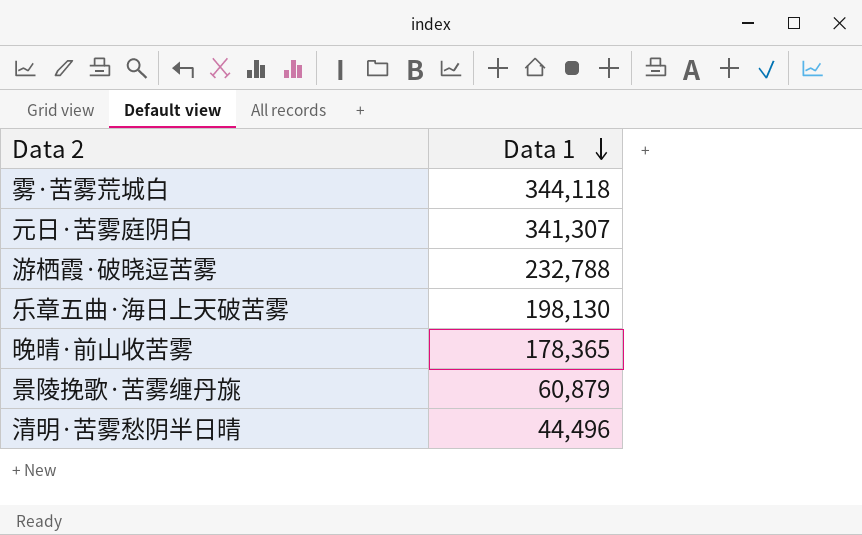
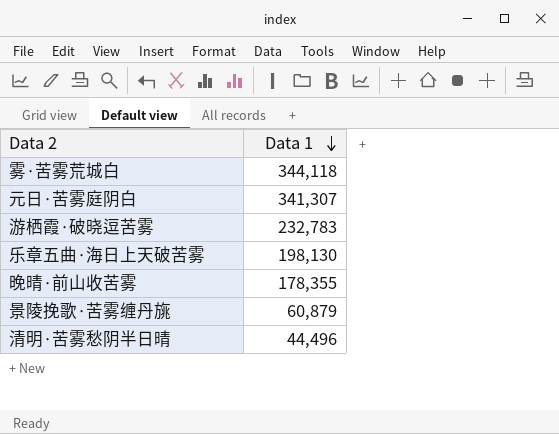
游栖霞·破晓逗苦雾 | Data 1: 232,788 -> 232,783
晚晴·前山收苦雾 | Data 1: 178,365 -> 178,355

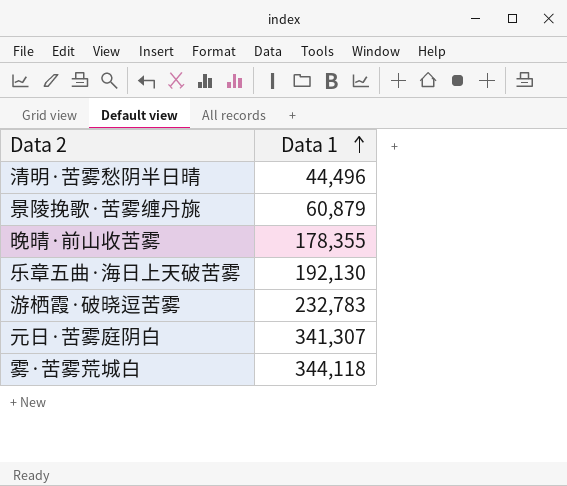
row order: Data 1 descending -> Data 1 ascending
乐章五曲·海日上天破苦雾 | Data 1: 198,130 -> 192,130

